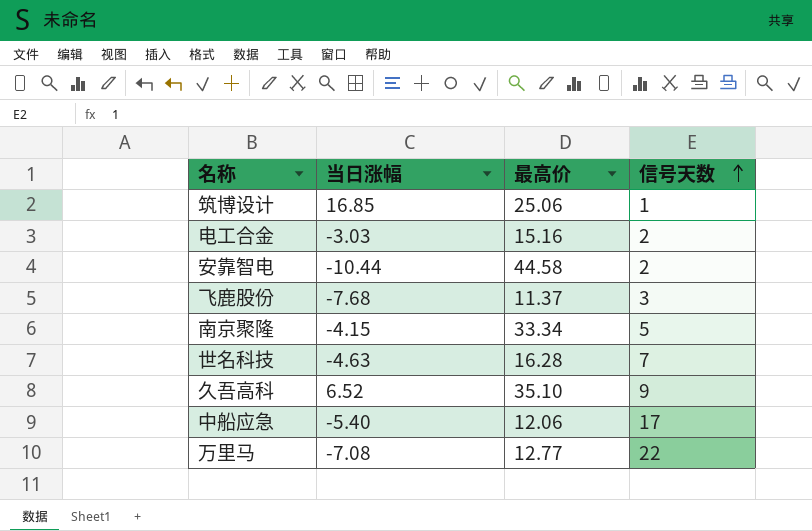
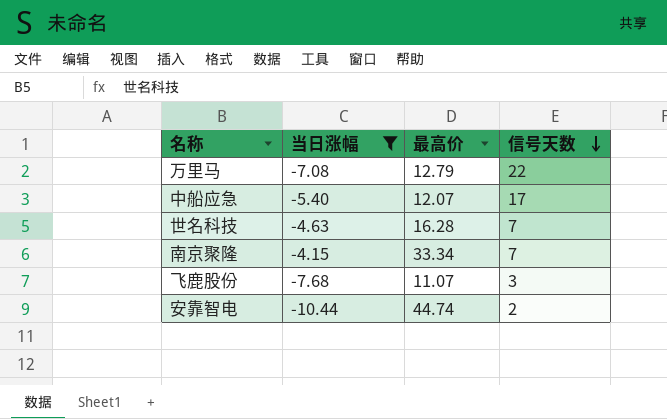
filter: none -> 当日涨幅 <= -4.15
row order: 信号天数 ascending -> 信号天数 descending
万里马 | 最高价: 12.77 -> 12.79
中船应急 | 最高价: 12.06 -> 12.07
南京聚隆 | 信号天数: 5 -> 7
飞鹿股份 | 最高价: 11.37 -> 11.07
安靠智电 | 最高价: 44.58 -> 44.74

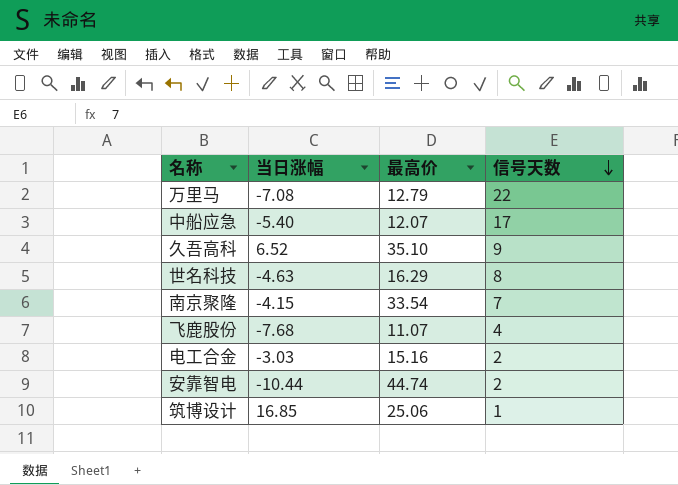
filter: 当日涨幅 <= -4.15 -> none
世名科技 | 最高价: 16.28 -> 16.29
世名科技 | 信号天数: 7 -> 8
南京聚隆 | 最高价: 33.34 -> 33.54
飞鹿股份 | 信号天数: 3 -> 4

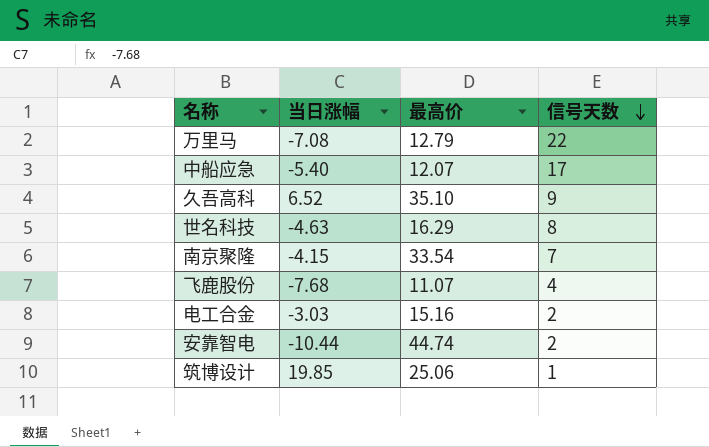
筑博设计 | 当日涨幅: 16.85 -> 19.85

